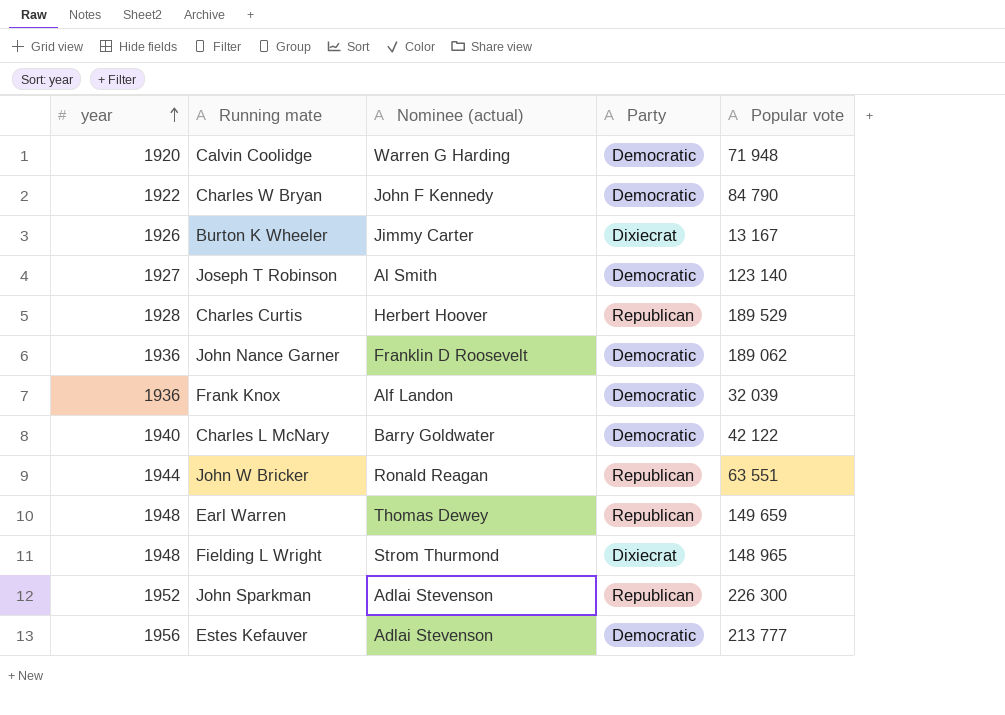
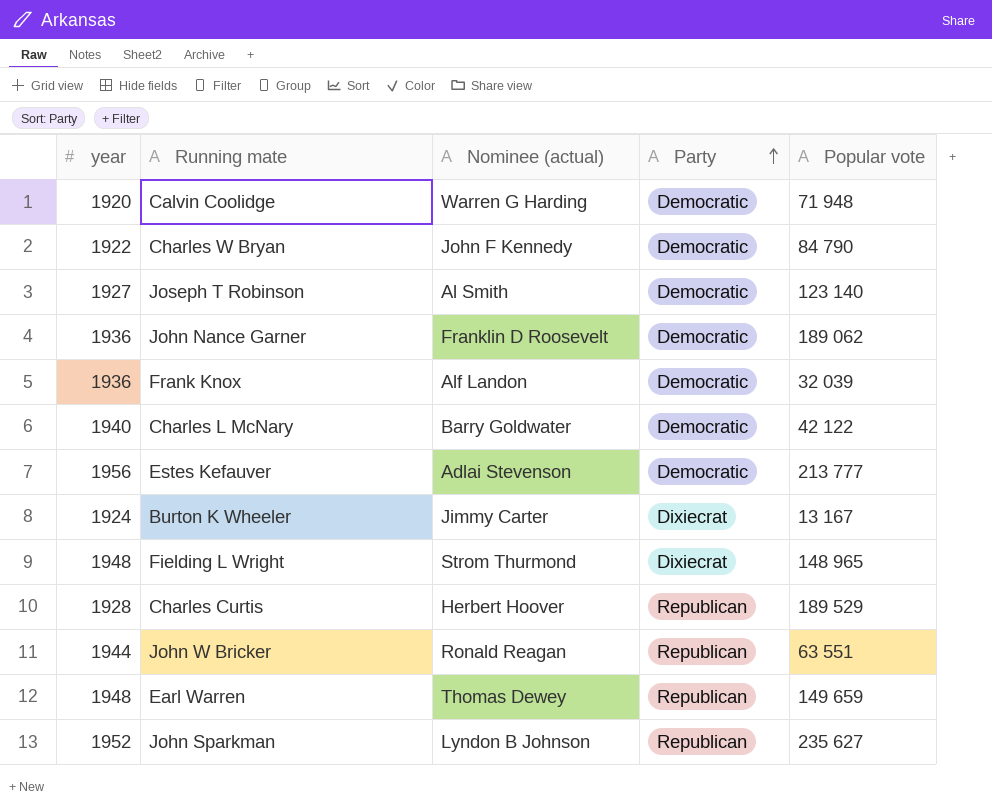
row order: year ascending -> Party ascending
Burton K Wheeler | year: 1926 -> 1924
John Sparkman | Nominee (actual): Adlai Stevenson -> Lyndon B Johnson
John Sparkman | Popular vote: 226 300 -> 235 627

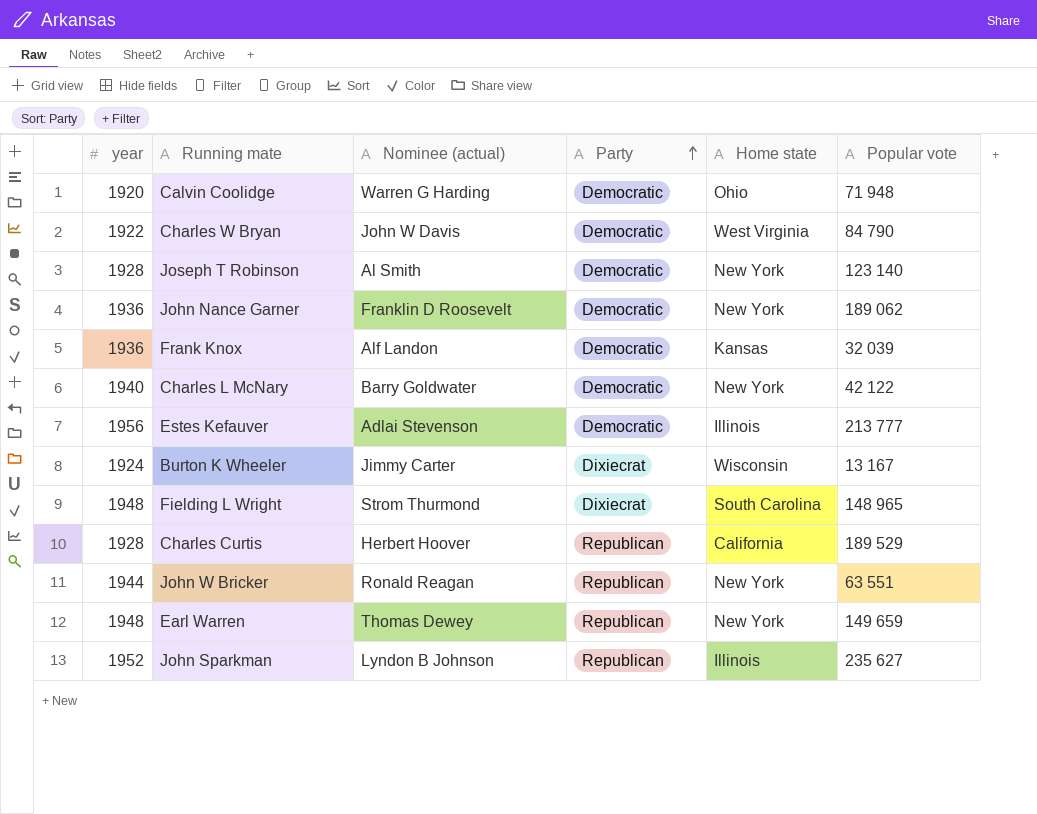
column Home state | position: none -> 5
Charles W Bryan | Nominee (actual): John F Kennedy -> John W Davis
Joseph T Robinson | year: 1927 -> 1928

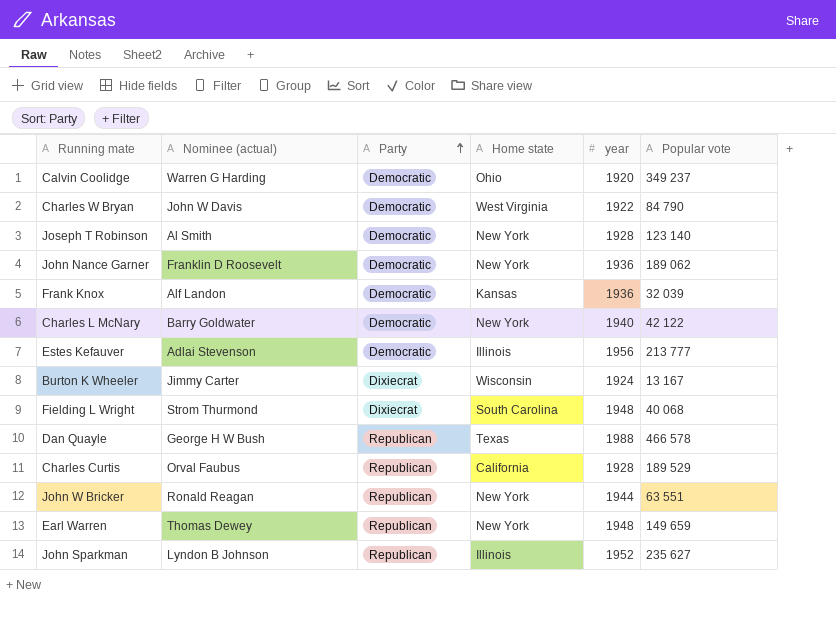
column year | position: 1 -> 5
Calvin Coolidge | Popular vote: 71 948 -> 349 237
Fielding L Wright | Popular vote: 148 965 -> 40 068
row Dan Quayle: none -> George H W Bush | Republican | Texas | 1988 | 466 578
Charles Curtis | Nominee (actual): Herbert Hoover -> Orval Faubus

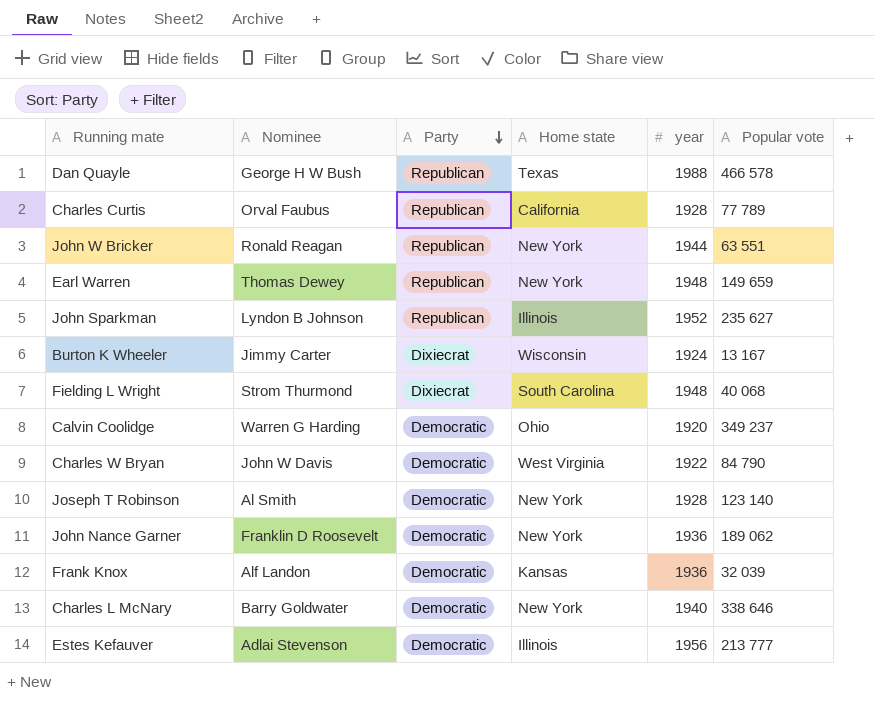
row order: Party ascending -> Party descending
column name: Nominee (actual) -> Nominee
Charles Curtis | Popular vote: 189 529 -> 77 789
Charles L McNary | Popular vote: 42 122 -> 338 646

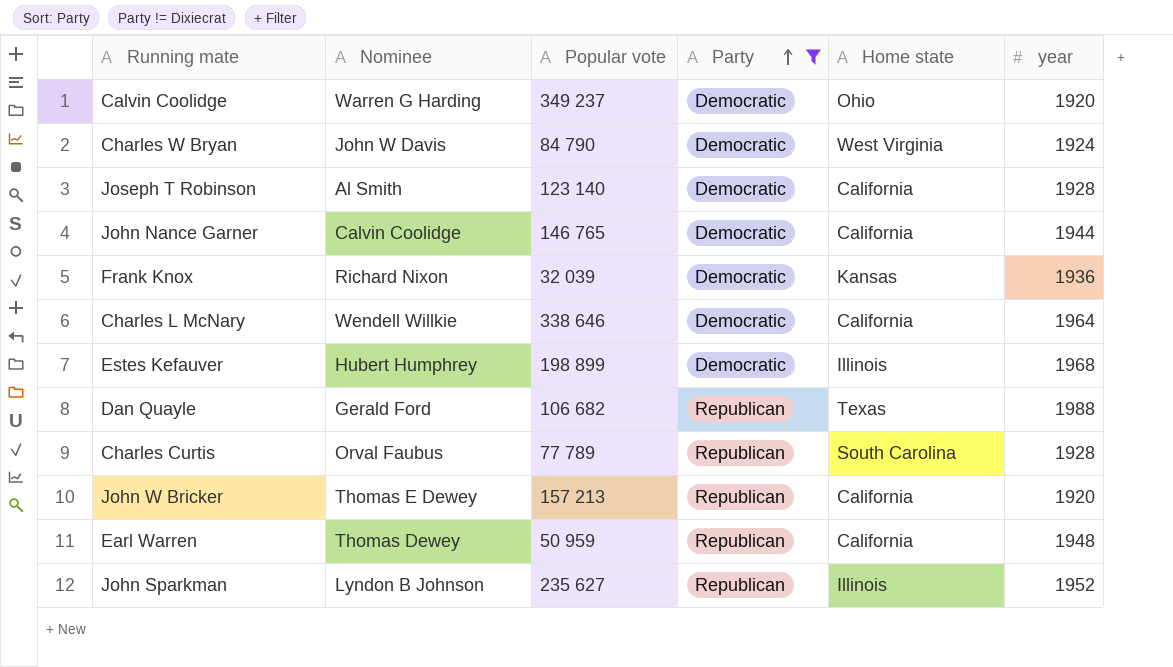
filter: none -> Party != Dixiecrat
row order: Party descending -> Party ascending
column Popular vote | position: 6 -> 3
Charles W Bryan | year: 1922 -> 1924
Joseph T Robinson | Home state: New York -> California
John Nance Garner | Nominee: Franklin D Roosevelt -> Calvin Coolidge
John Nance Garner | Popular vote: 189 062 -> 146 765
John Nance Garner | Home state: New York -> California
John Nance Garner | year: 1936 -> 1944
Frank Knox | Nominee: Alf Landon -> Richard Nixon
Charles L McNary | Nominee: Barry Goldwater -> Wendell Willkie
Charles L McNary | Home state: New York -> California
Charles L McNary | year: 1940 -> 1964
Estes Kefauver | Nominee: Adlai Stevenson -> Hubert Humphrey
Estes Kefauver | Popular vote: 213 777 -> 198 899
Estes Kefauver | year: 1956 -> 1968
Dan Quayle | Nominee: George H W Bush -> Gerald Ford
Dan Quayle | Popular vote: 466 578 -> 106 682
Charles Curtis | Home state: California -> South Carolina
John W Bricker | Nominee: Ronald Reagan -> Thomas E Dewey
John W Bricker | Popular vote: 63 551 -> 157 213
John W Bricker | Home state: New York -> California
John W Bricker | year: 1944 -> 1920
Earl Warren | Popular vote: 149 659 -> 50 959
Earl Warren | Home state: New York -> California

